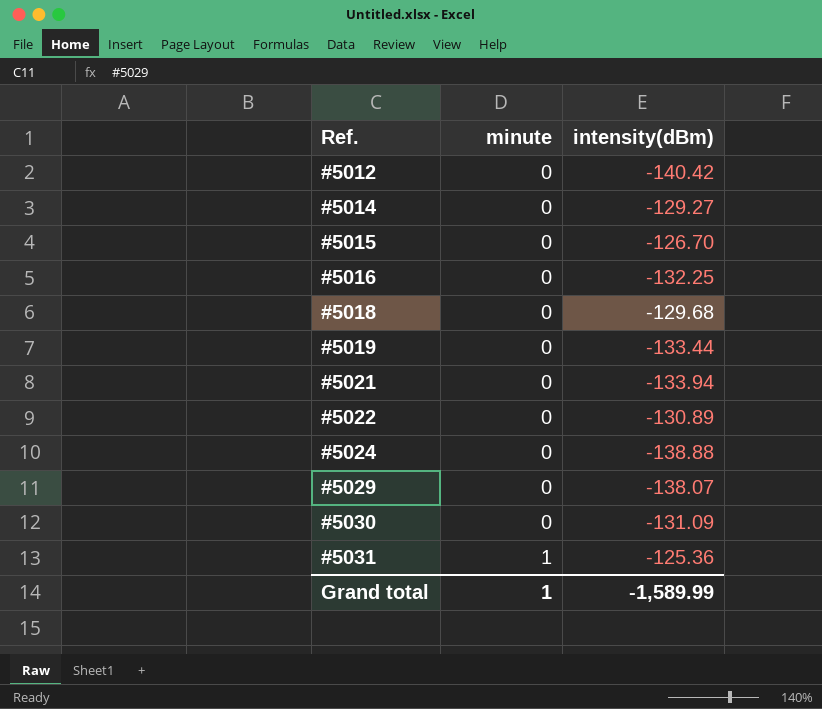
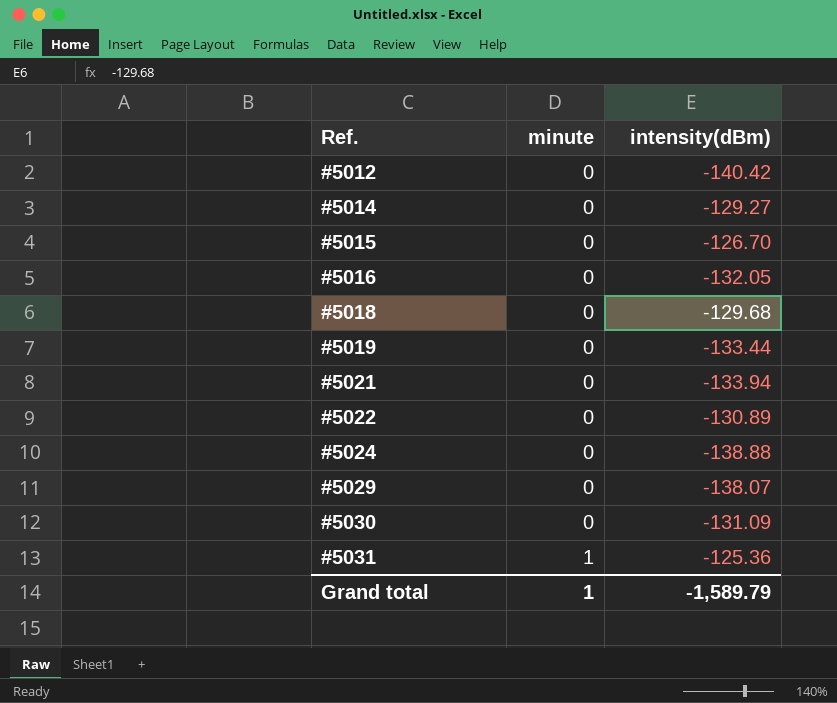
#5016 | intensity(dBm): -132.25 -> -132.05
Grand total | intensity(dBm): -1,589.99 -> -1,589.79

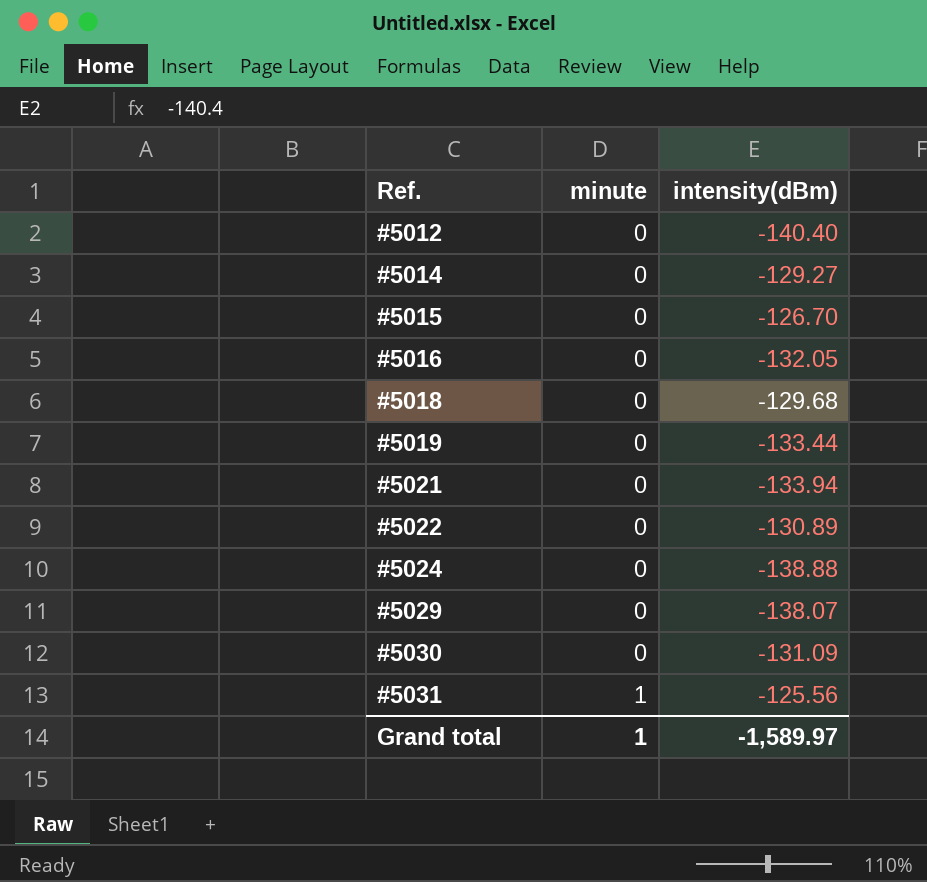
#5012 | intensity(dBm): -140.42 -> -140.40
#5031 | intensity(dBm): -125.36 -> -125.56
Grand total | intensity(dBm): -1,589.79 -> -1,589.97

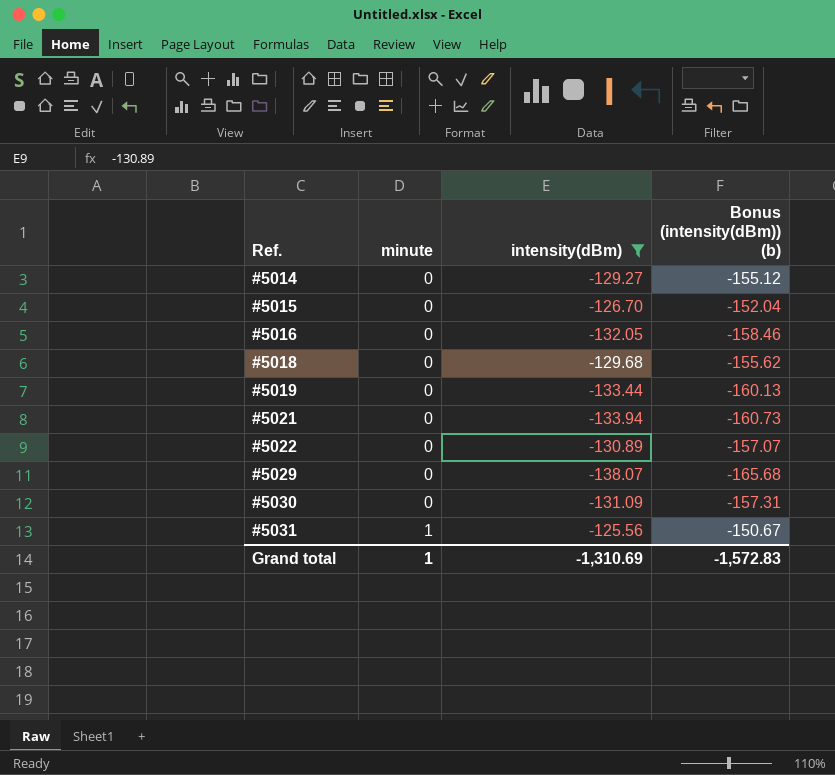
filter: none -> intensity(dBm) >= -138.07
column Bonus (intensity(dBm)) (b) | formula: none -> [intensity(dBm)] * 1.2
Grand total | intensity(dBm): -1,589.97 -> -1,310.69

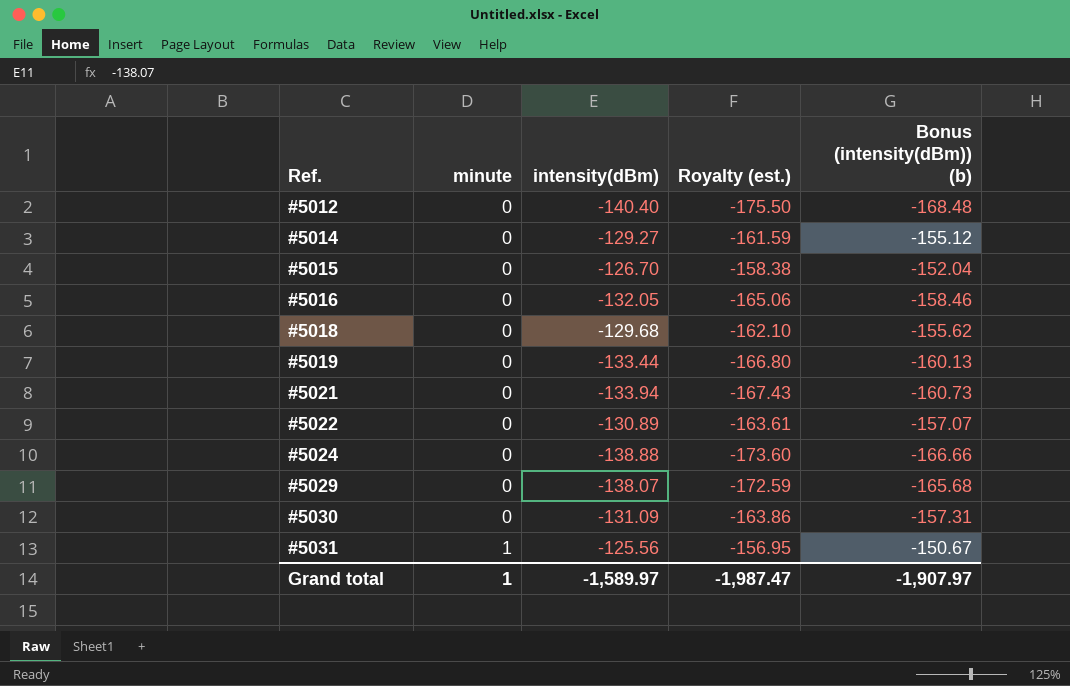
filter: intensity(dBm) >= -138.07 -> none
column Royalty (est.) | formula: none -> [intensity(dBm)] * 1.25
Grand total | intensity(dBm): -1,310.69 -> -1,589.97
Grand total | Bonus (intensity(dBm)) (b): -1,572.83 -> -1,907.97

